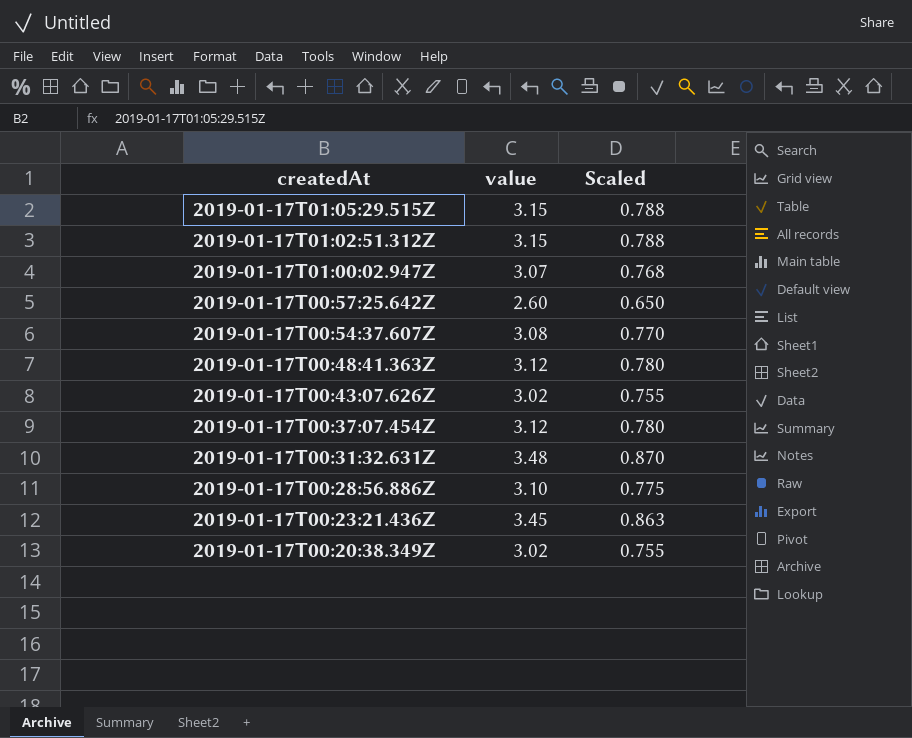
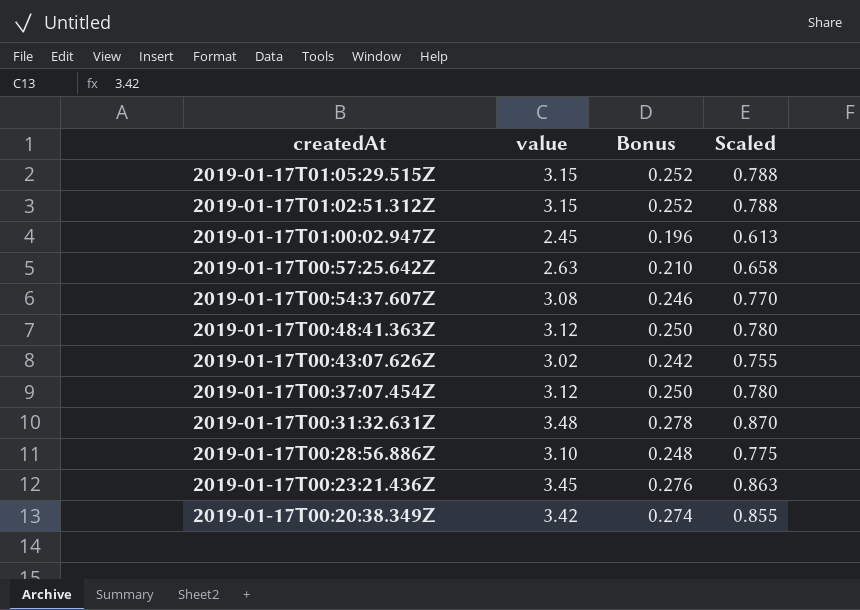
column Bonus | formula: none -> [value] * 0.08
2019-01-17T01:00:02.947Z | value: 3.07 -> 2.45
2019-01-17T01:00:02.947Z | Scaled: 0.768 -> 0.613
2019-01-17T00:57:25.642Z | value: 2.60 -> 2.63
2019-01-17T00:57:25.642Z | Scaled: 0.650 -> 0.658
2019-01-17T00:20:38.349Z | value: 3.02 -> 3.42
2019-01-17T00:20:38.349Z | Scaled: 0.755 -> 0.855

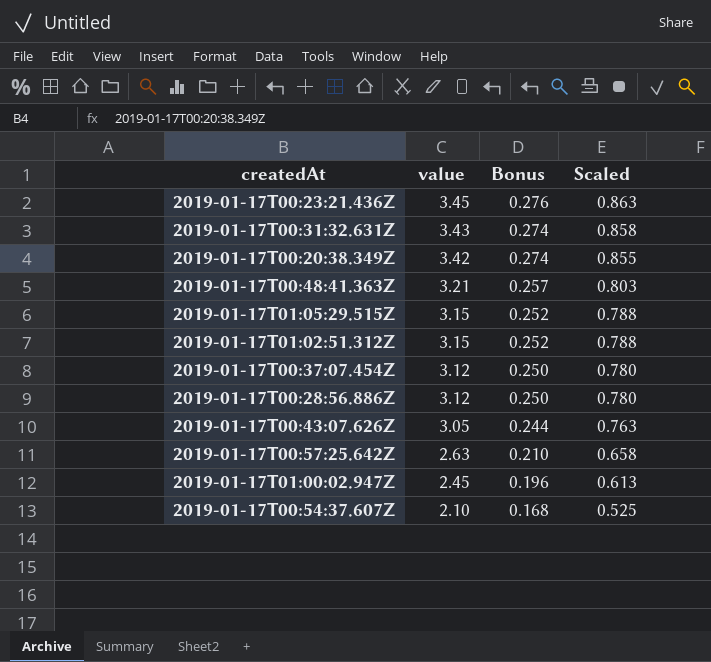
row order: createdAt descending -> value descending
2019-01-17T00:31:32.631Z | value: 3.48 -> 3.43
2019-01-17T00:31:32.631Z | Bonus: 0.278 -> 0.274
2019-01-17T00:31:32.631Z | Scaled: 0.870 -> 0.858
2019-01-17T00:48:41.363Z | value: 3.12 -> 3.21
2019-01-17T00:48:41.363Z | Bonus: 0.250 -> 0.257
2019-01-17T00:48:41.363Z | Scaled: 0.780 -> 0.803
2019-01-17T00:28:56.886Z | value: 3.10 -> 3.12
2019-01-17T00:28:56.886Z | Bonus: 0.248 -> 0.250
2019-01-17T00:28:56.886Z | Scaled: 0.775 -> 0.780
2019-01-17T00:43:07.626Z | value: 3.02 -> 3.05
2019-01-17T00:43:07.626Z | Bonus: 0.242 -> 0.244
2019-01-17T00:43:07.626Z | Scaled: 0.755 -> 0.763
2019-01-17T00:54:37.607Z | value: 3.08 -> 2.10
2019-01-17T00:54:37.607Z | Bonus: 0.246 -> 0.168
2019-01-17T00:54:37.607Z | Scaled: 0.770 -> 0.525

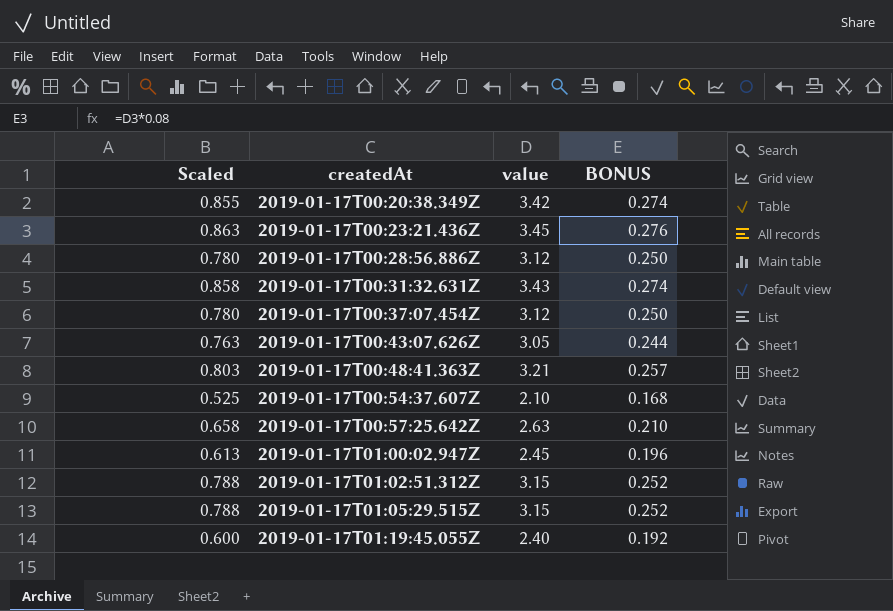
row order: value descending -> createdAt ascending
column Scaled | position: 4 -> 1
column name: Bonus -> BONUS
row 2019-01-17T01:19:45.055Z: none -> 0.600 | 2.40 | 0.192

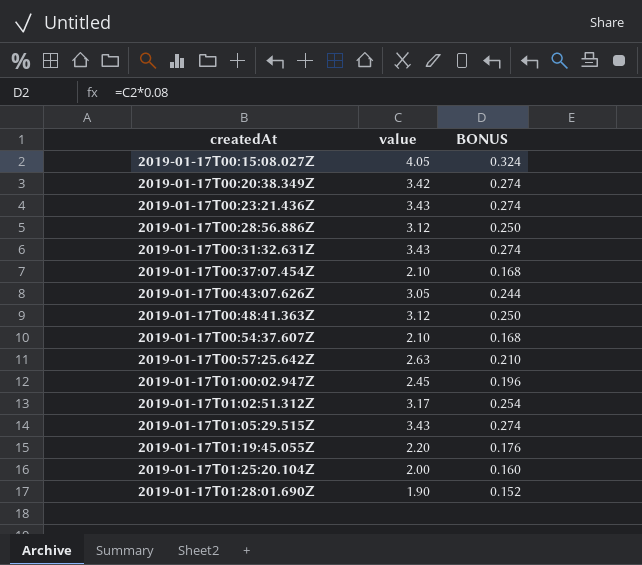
column Scaled | formula: [value] * 0.25 -> none
row 2019-01-17T00:15:08.027Z: none -> 4.05 | 0.324
2019-01-17T00:23:21.436Z | value: 3.45 -> 3.43
2019-01-17T00:23:21.436Z | BONUS: 0.276 -> 0.274
2019-01-17T00:37:07.454Z | value: 3.12 -> 2.10
2019-01-17T00:37:07.454Z | BONUS: 0.250 -> 0.168
2019-01-17T00:48:41.363Z | value: 3.21 -> 3.12
2019-01-17T00:48:41.363Z | BONUS: 0.257 -> 0.250
2019-01-17T01:02:51.312Z | value: 3.15 -> 3.17
2019-01-17T01:02:51.312Z | BONUS: 0.252 -> 0.254
2019-01-17T01:05:29.515Z | value: 3.15 -> 3.43
2019-01-17T01:05:29.515Z | BONUS: 0.252 -> 0.274
2019-01-17T01:19:45.055Z | value: 2.40 -> 2.20
2019-01-17T01:19:45.055Z | BONUS: 0.192 -> 0.176
row 2019-01-17T01:25:20.104Z: none -> 2.00 | 0.160
row 2019-01-17T01:28:01.690Z: none -> 1.90 | 0.152

